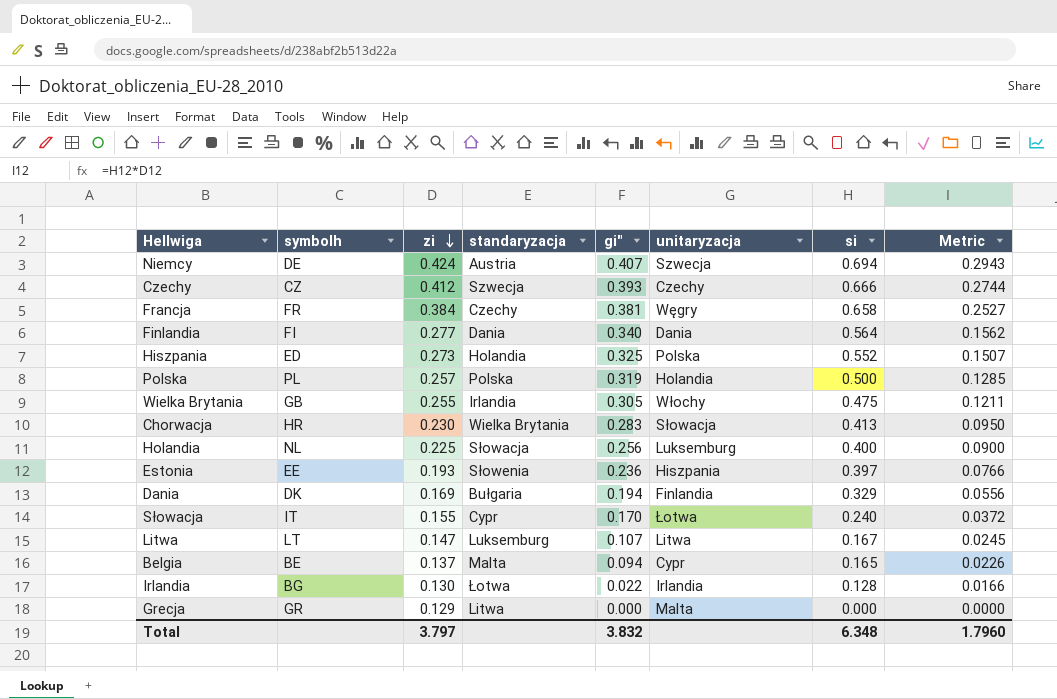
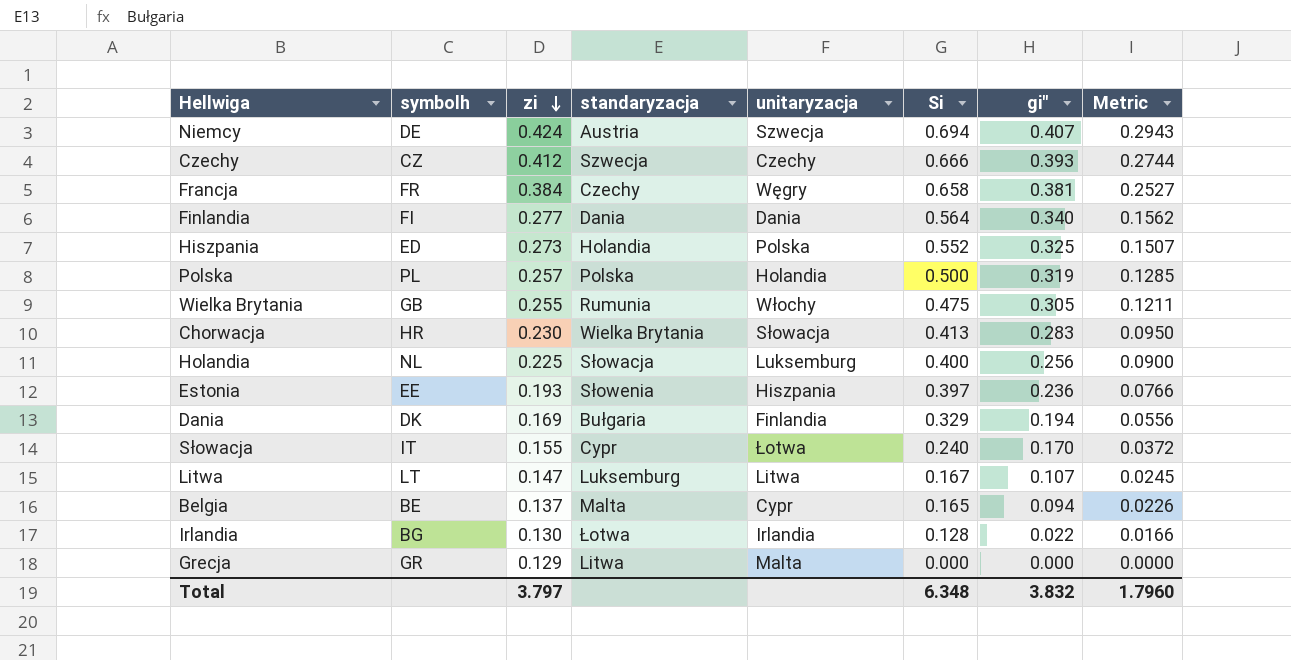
column name: si -> Si
column gi" | position: 5 -> 7
Wielka Brytania | standaryzacja: Irlandia -> Rumunia

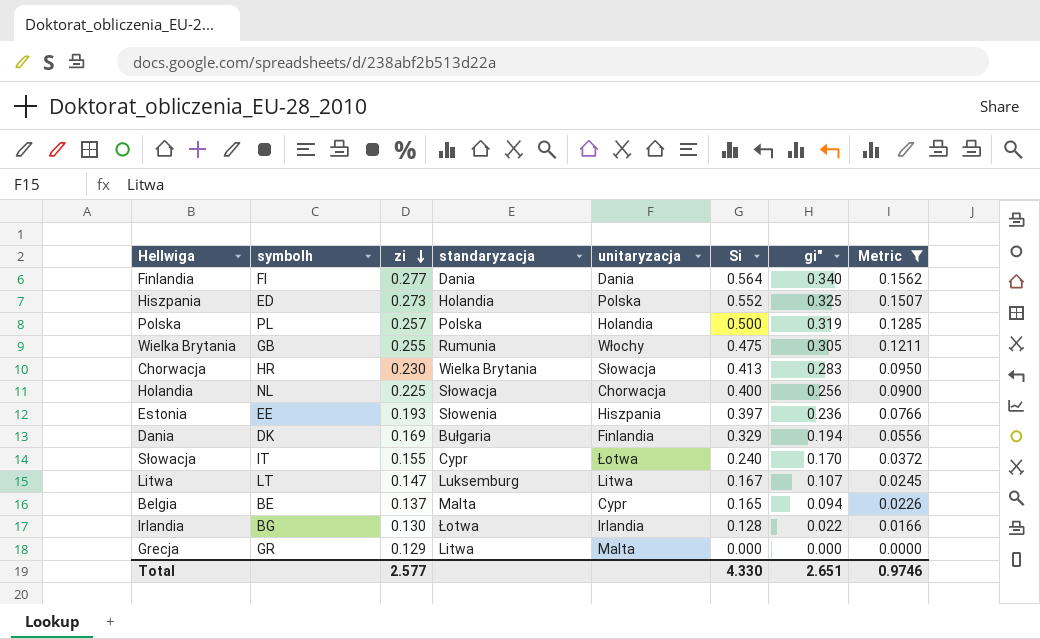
filter: none -> Metric <= 0.1562
Holandia | unitaryzacja: Luksemburg -> Chorwacja
Total | zi: 3.797 -> 2.577
Total | Si: 6.348 -> 4.330
Total | gi": 3.832 -> 2.651
Total | Metric: 1.7960 -> 0.9746

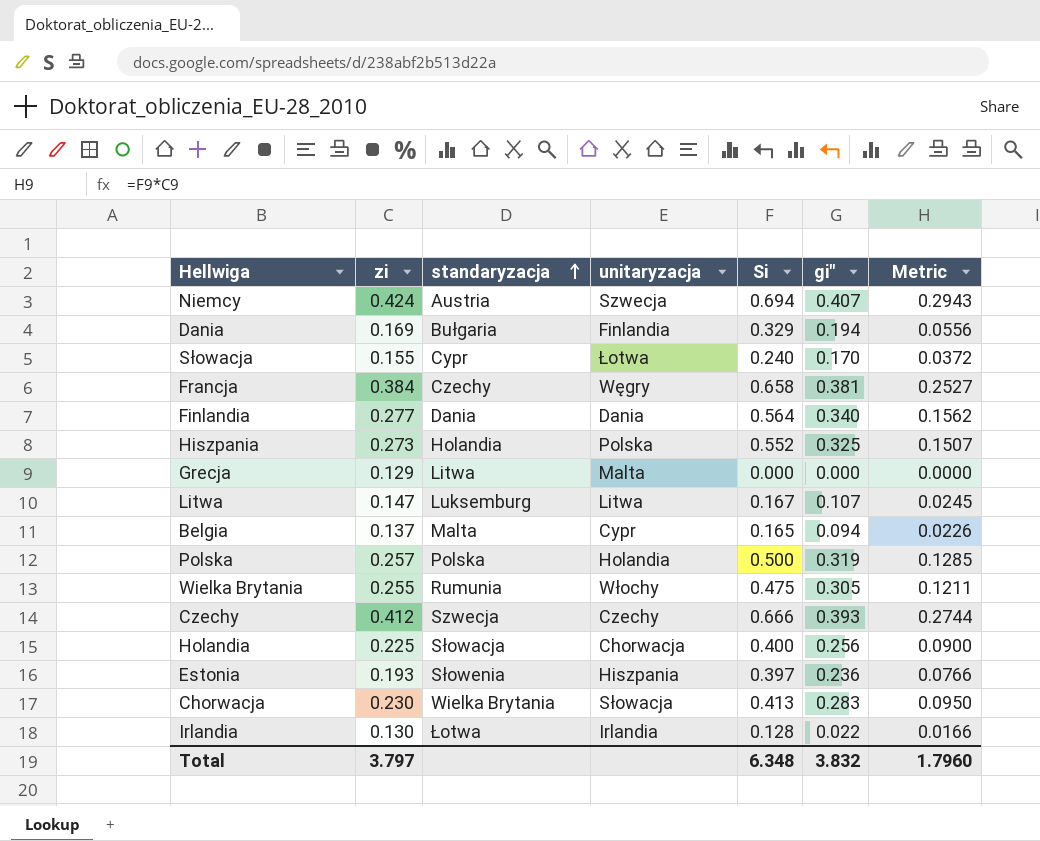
filter: Metric <= 0.1562 -> none
row order: zi descending -> standaryzacja ascending
column symbolh | position: 2 -> none
Total | zi: 2.577 -> 3.797
Total | Si: 4.330 -> 6.348
Total | gi": 2.651 -> 3.832
Total | Metric: 0.9746 -> 1.7960

